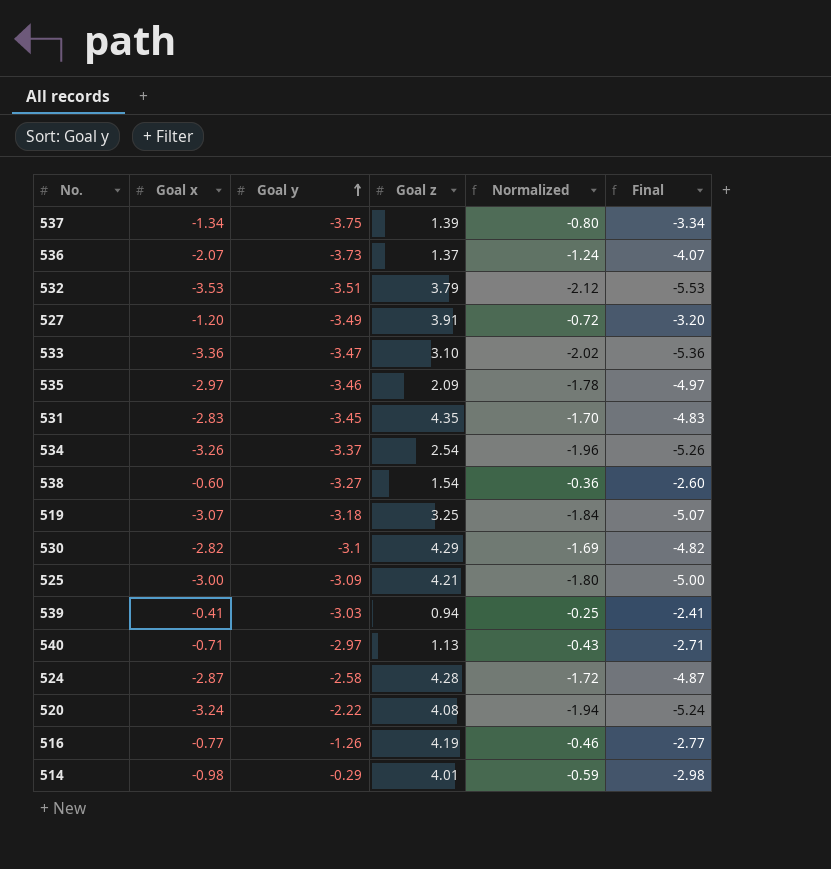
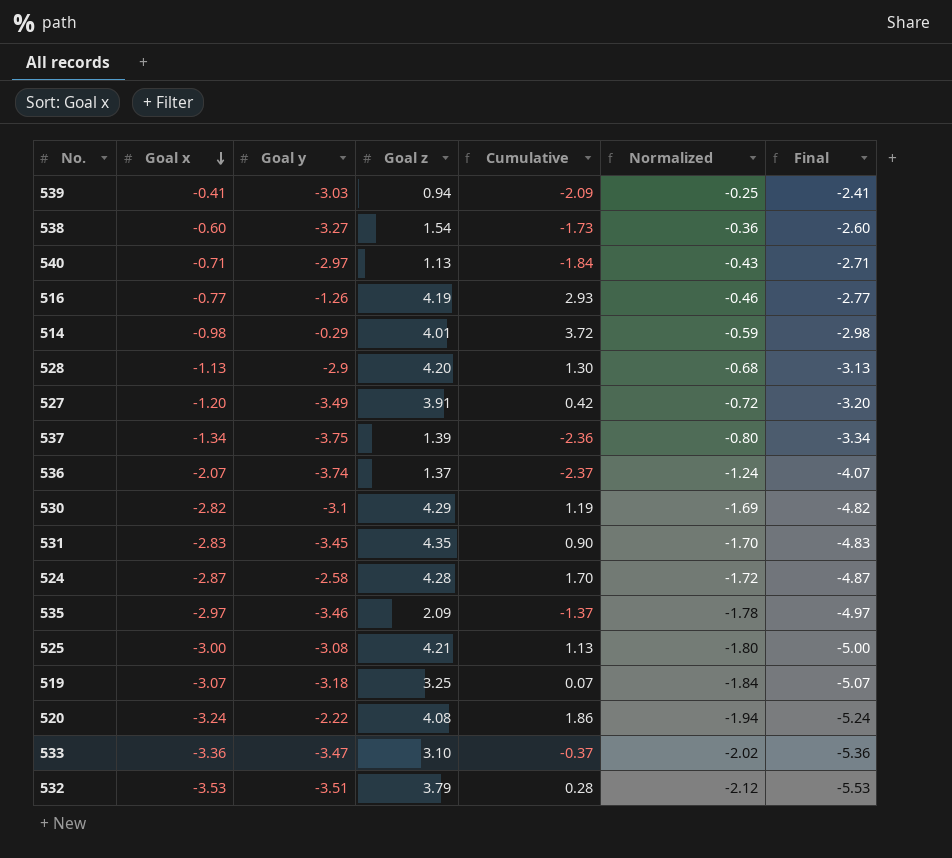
row order: Goal y ascending -> Goal x descending
column Cumulative | formula: none -> [Goal y] + [Goal z]
row 534: -3.26 | -3.37 | 2.54 | -1.96 | -5.26 -> none
row 528: none -> -1.13 | -2.9 | 4.20 | 1.30 | -0.68 | -3.13
536 | Goal y: -3.73 -> -3.74
525 | Goal y: -3.09 -> -3.08

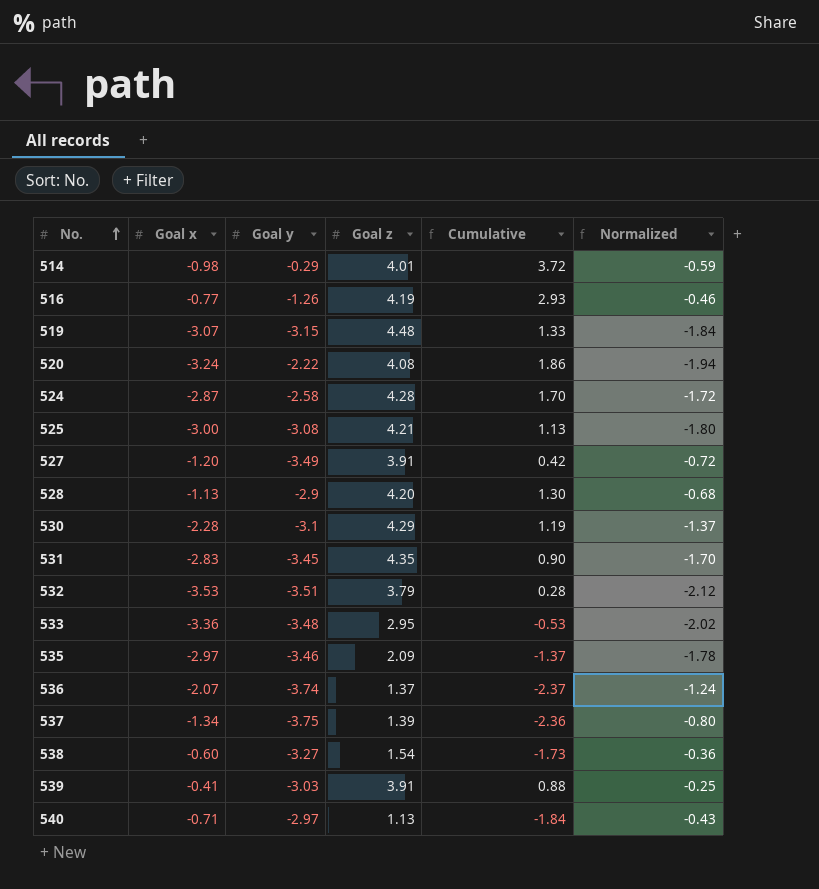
row order: Goal x descending -> No. ascending
column Final | formula: [Goal x] - 2 -> none
519 | Goal y: -3.18 -> -3.15
519 | Goal z: 3.25 -> 4.48
519 | Cumulative: 0.07 -> 1.33
530 | Goal x: -2.82 -> -2.28
530 | Normalized: -1.69 -> -1.37
533 | Goal y: -3.47 -> -3.48
533 | Goal z: 3.10 -> 2.95
533 | Cumulative: -0.37 -> -0.53
539 | Goal z: 0.94 -> 3.91
539 | Cumulative: -2.09 -> 0.88

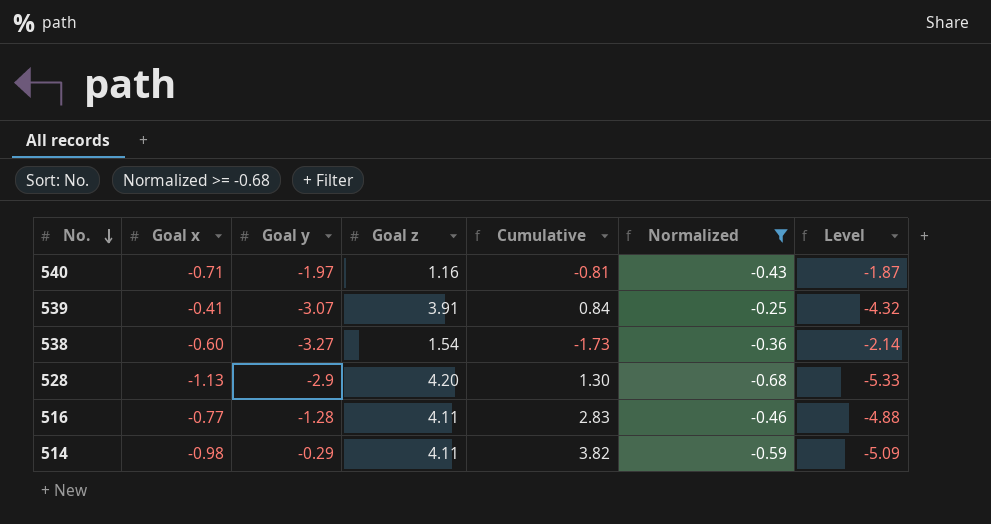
filter: none -> Normalized >= -0.68
row order: No. ascending -> No. descending
column Level | formula: none -> [Goal x] - [Goal z]
540 | Goal y: -2.97 -> -1.97
540 | Goal z: 1.13 -> 1.16
540 | Cumulative: -1.84 -> -0.81
539 | Goal y: -3.03 -> -3.07
539 | Cumulative: 0.88 -> 0.84
516 | Goal y: -1.26 -> -1.28
516 | Goal z: 4.19 -> 4.11
516 | Cumulative: 2.93 -> 2.83
514 | Goal z: 4.01 -> 4.11
514 | Cumulative: 3.72 -> 3.82

